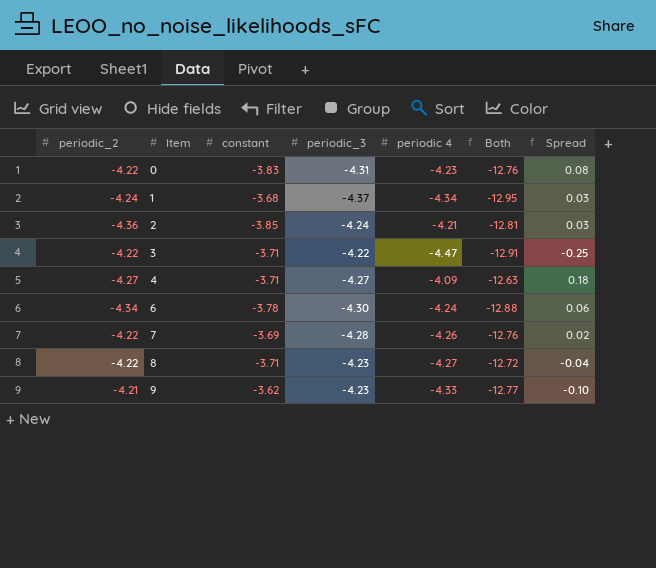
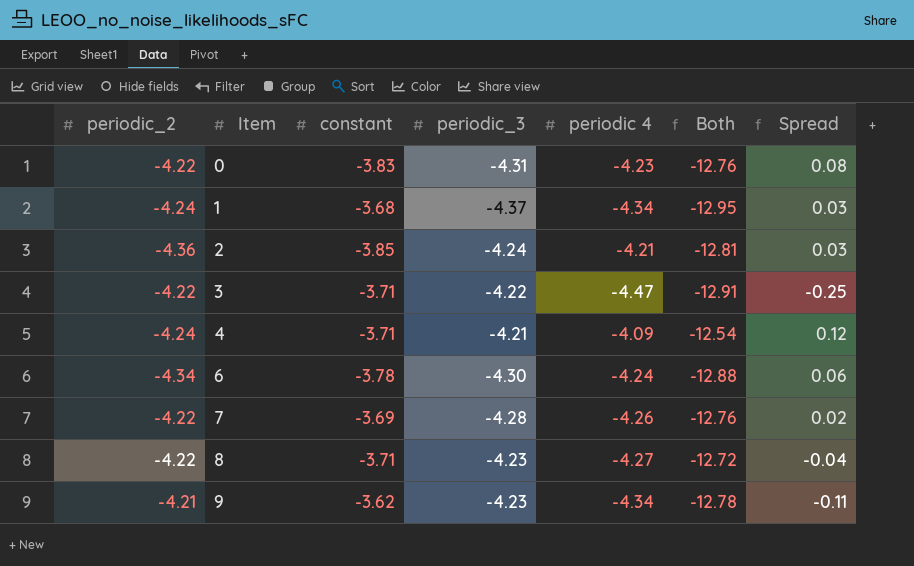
4 | periodic_2: -4.27 -> -4.24
4 | periodic_3: -4.27 -> -4.21
4 | Both: -12.63 -> -12.54
4 | Spread: 0.18 -> 0.12
9 | periodic 4: -4.33 -> -4.34
9 | Both: -12.77 -> -12.78
9 | Spread: -0.10 -> -0.11

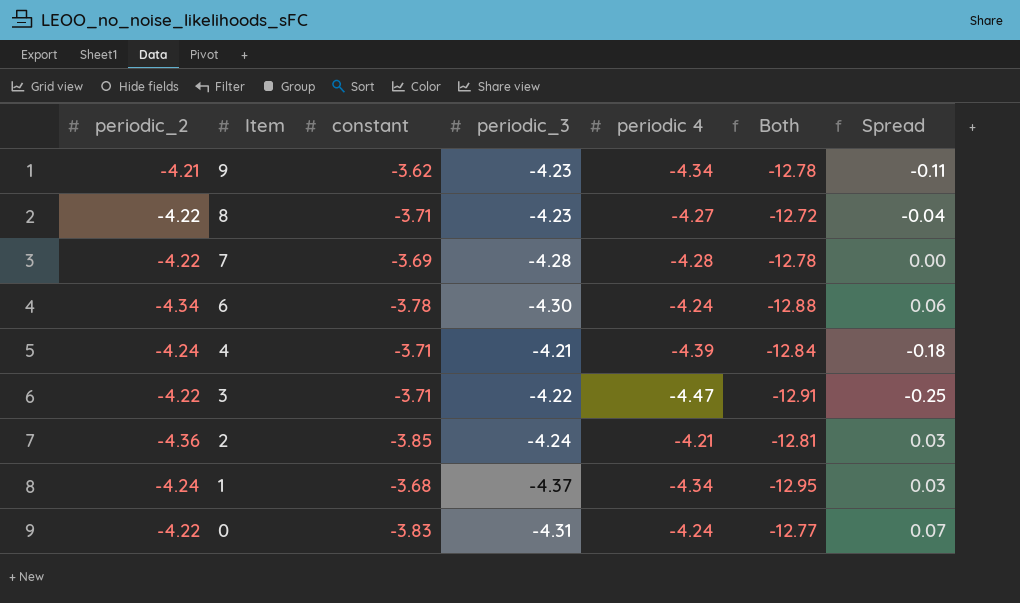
row order: Item ascending -> Item descending
7 | periodic 4: -4.26 -> -4.28
7 | Both: -12.76 -> -12.78
7 | Spread: 0.02 -> 0.00
4 | periodic 4: -4.09 -> -4.39
4 | Both: -12.54 -> -12.84
4 | Spread: 0.12 -> -0.18
0 | periodic 4: -4.23 -> -4.24
0 | Both: -12.76 -> -12.77
0 | Spread: 0.08 -> 0.07

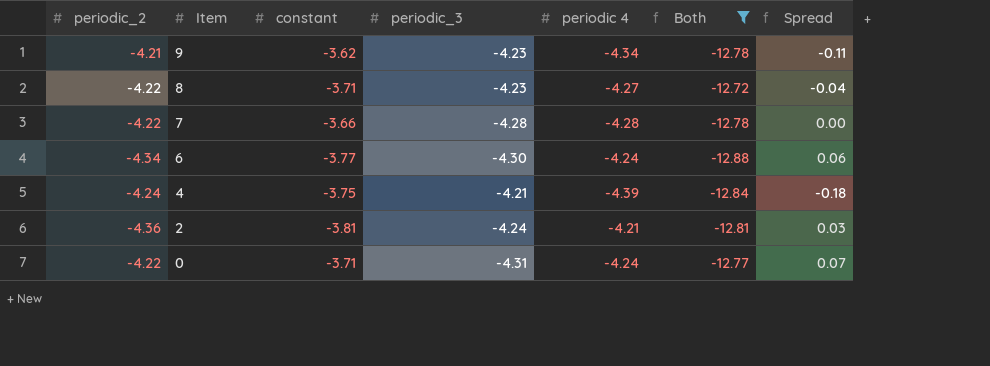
filter: none -> Both >= -12.88
7 | constant: -3.69 -> -3.66
6 | constant: -3.78 -> -3.77
4 | constant: -3.71 -> -3.75
2 | constant: -3.85 -> -3.81
0 | constant: -3.83 -> -3.71

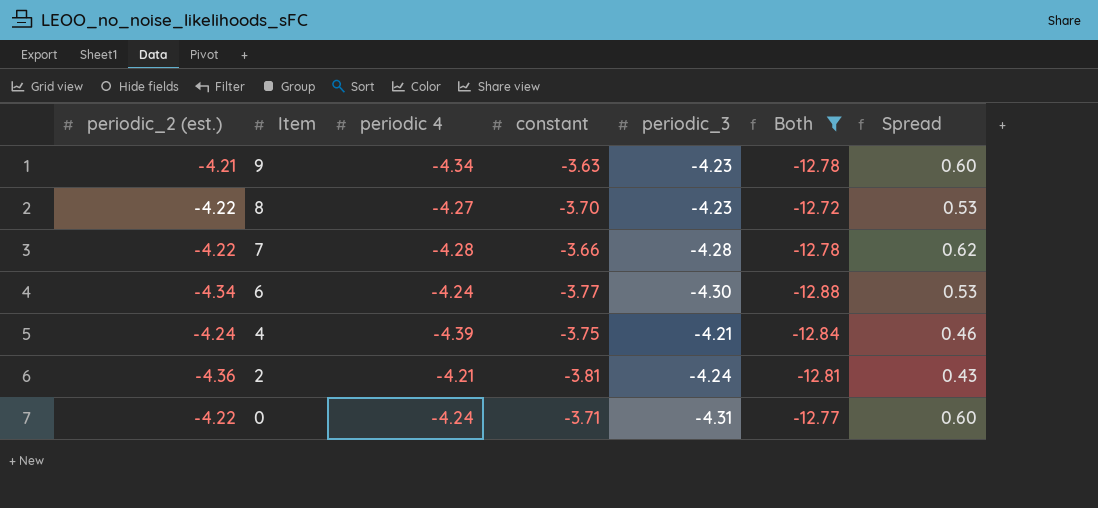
column name: periodic_2 -> periodic_2 (est.)
column periodic 4 | position: 5 -> 3
column Spread | formula: [periodic 4] - [periodic_3] -> [constant] - [periodic_3]
9 | constant: -3.62 -> -3.63
8 | constant: -3.71 -> -3.70

